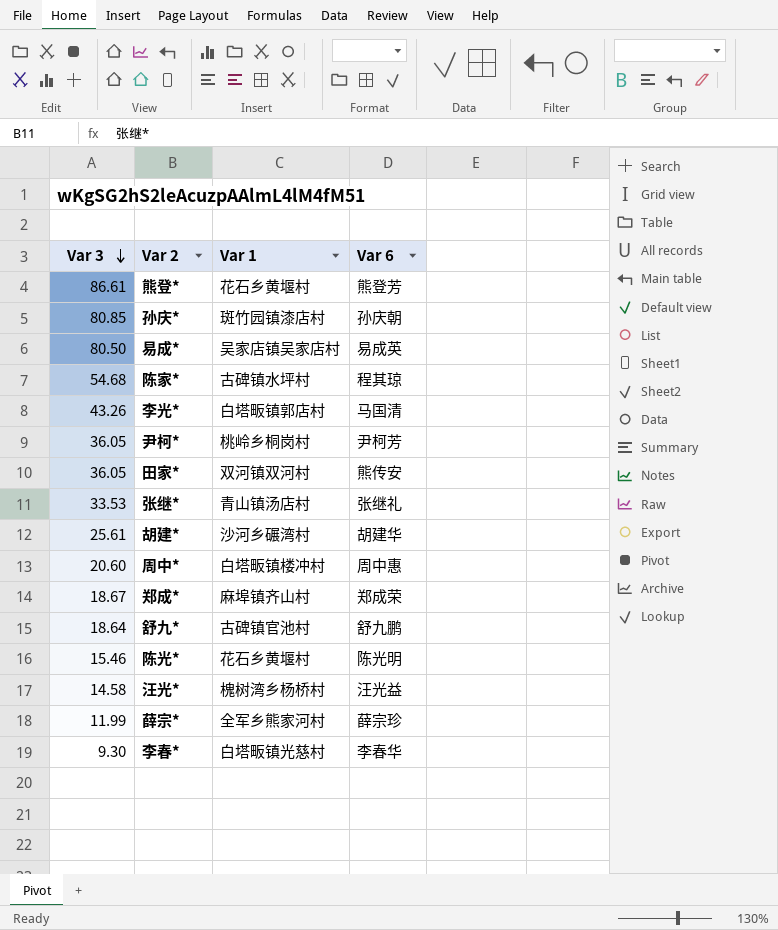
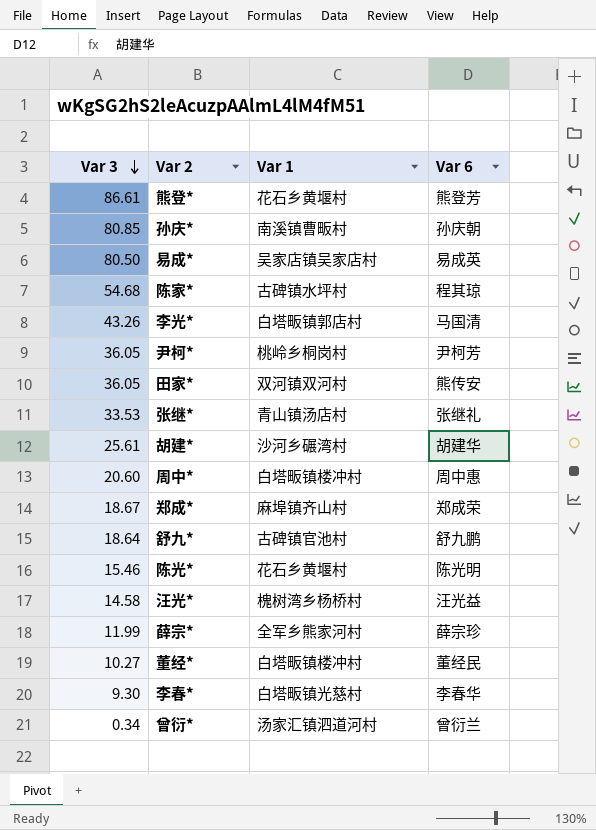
孙庆* | Var 1: 斑竹园镇漆店村 -> 南溪镇曹畈村
row 董经*: none -> 10.27 | 白塔畈镇楼冲村 | 董经民
row 曾衍*: none -> 0.34 | 汤家汇镇泗道河村 | 曾衍兰

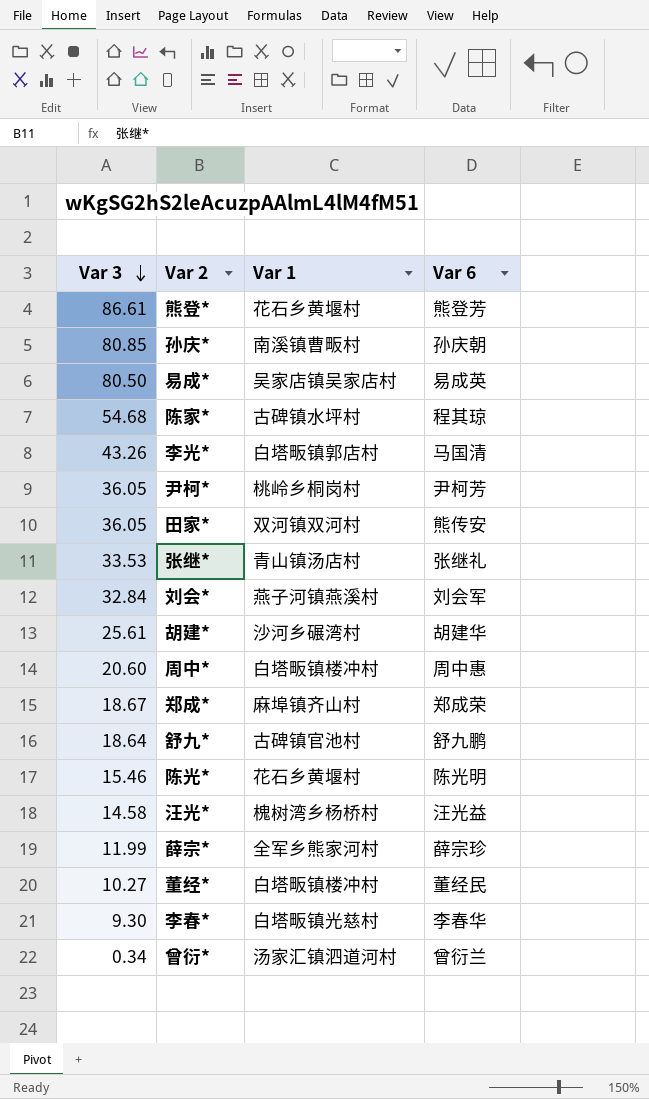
row 刘会*: none -> 32.84 | 燕子河镇燕溪村 | 刘会军

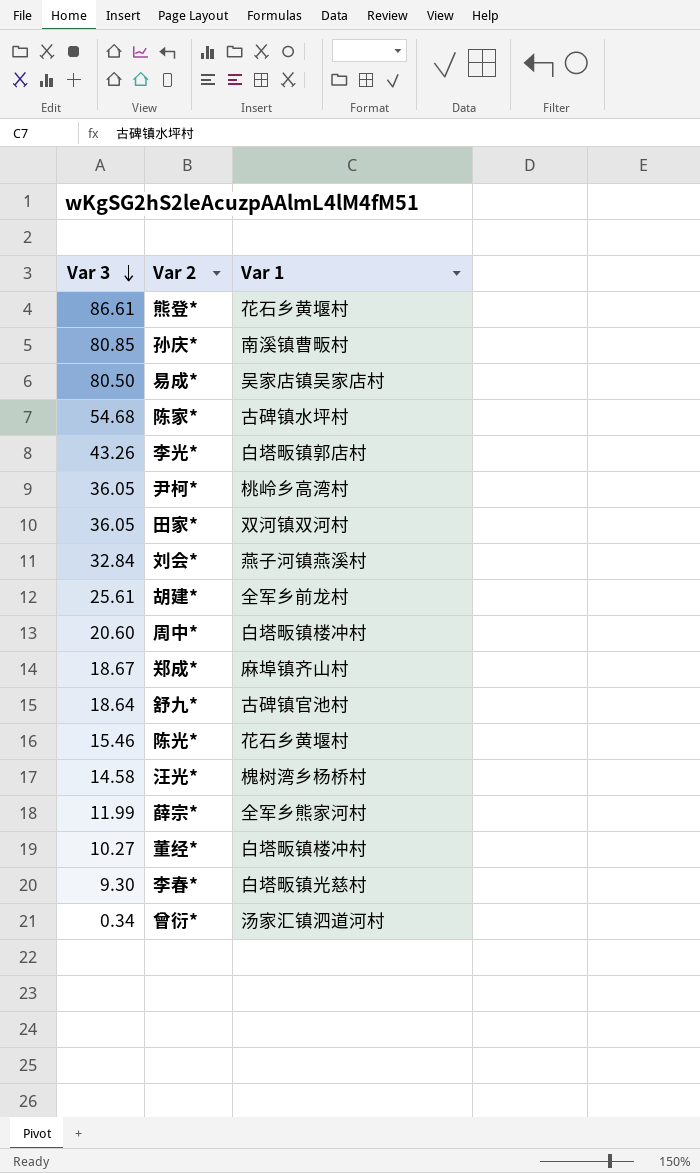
column Var 6 | position: 4 -> none
row 张继*: 33.53 | 青山镇汤店村 | 张继礼 -> none
尹柯* | Var 1: 桃岭乡桐岗村 -> 桃岭乡高湾村
胡建* | Var 1: 沙河乡碾湾村 -> 全军乡前龙村

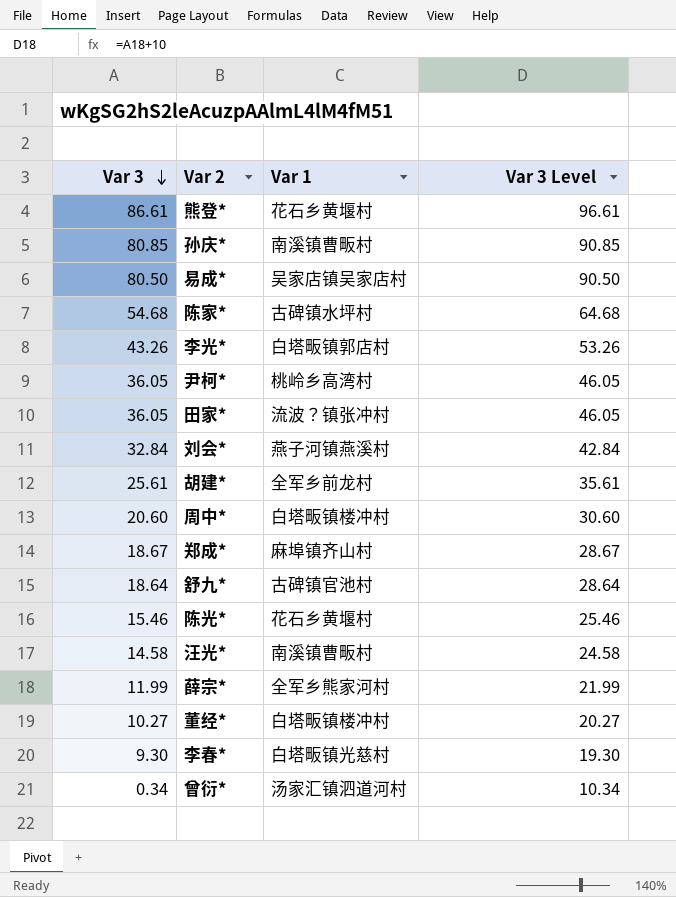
column Var 3 Level | formula: none -> [Var 3] + 10
田家* | Var 1: 双河镇双河村 -> 流波？镇张冲村
汪光* | Var 1: 槐树湾乡杨桥村 -> 南溪镇曹畈村

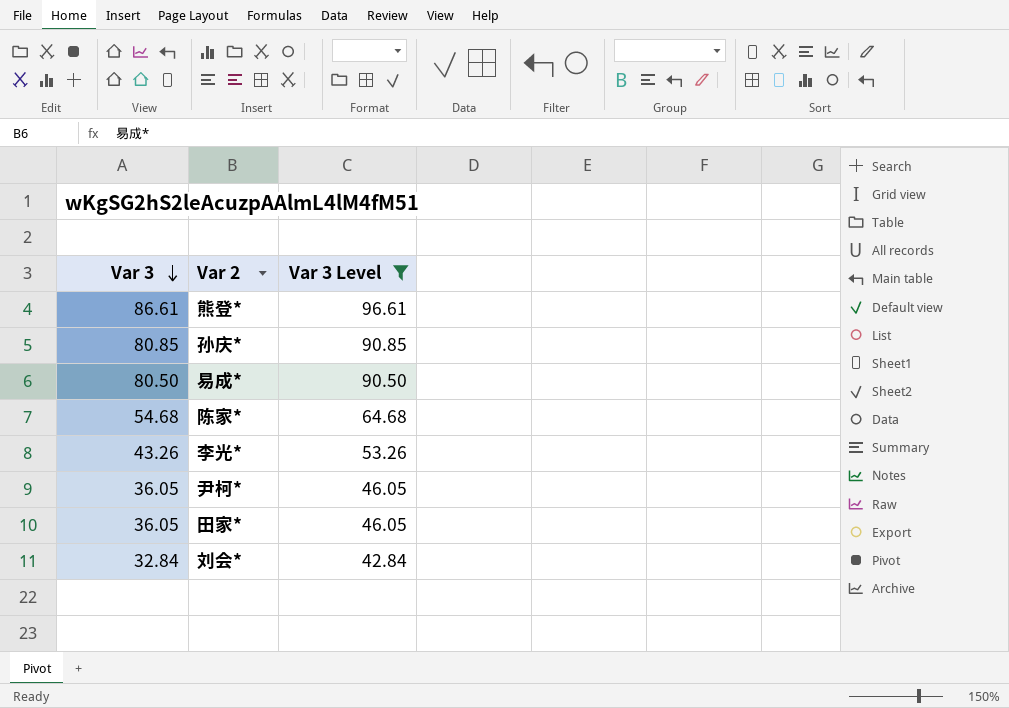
filter: none -> Var 3 Level >= 42.84
column Var 1 | position: 3 -> none

